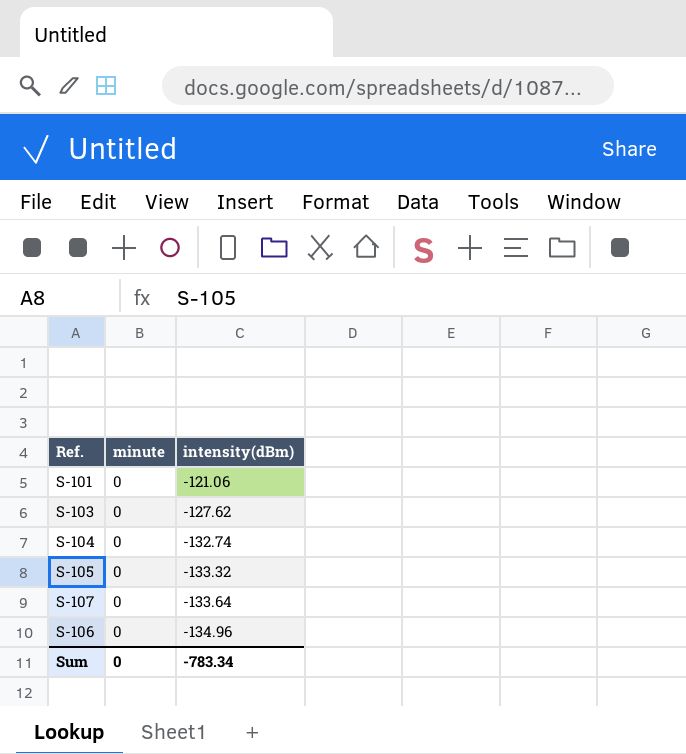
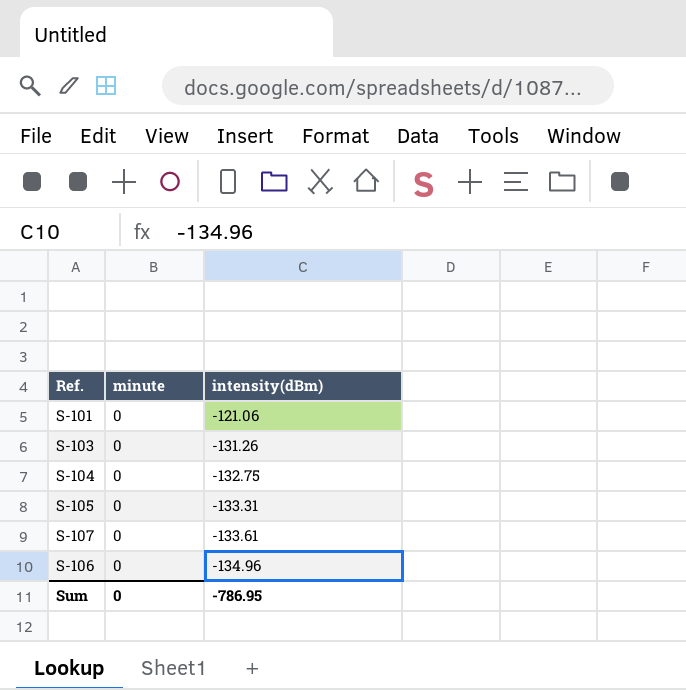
S-103 | intensity(dBm): -127.62 -> -131.26
S-104 | intensity(dBm): -132.74 -> -132.75
S-105 | intensity(dBm): -133.32 -> -133.31
S-107 | intensity(dBm): -133.64 -> -133.61
Sum | intensity(dBm): -783.34 -> -786.95

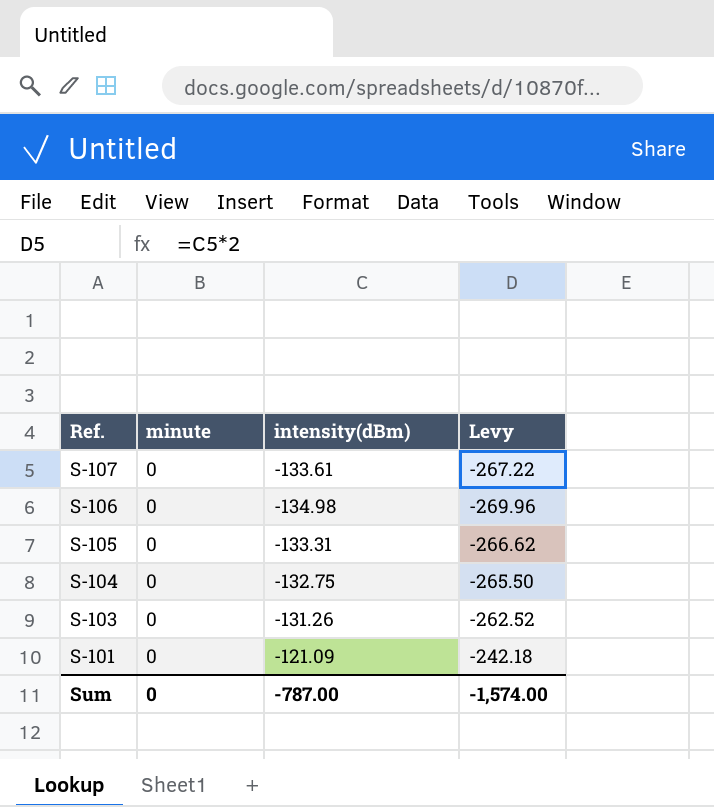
row order: intensity(dBm) descending -> Ref. descending
column Levy | formula: none -> [intensity(dBm)] * 2
S-106 | intensity(dBm): -134.96 -> -134.98
S-101 | intensity(dBm): -121.06 -> -121.09
Sum | intensity(dBm): -786.95 -> -787.00

